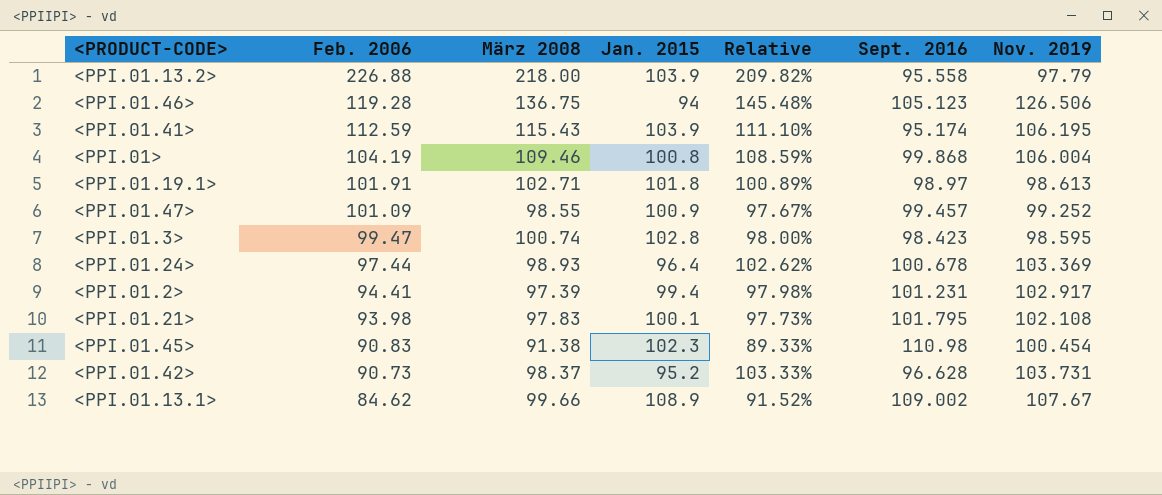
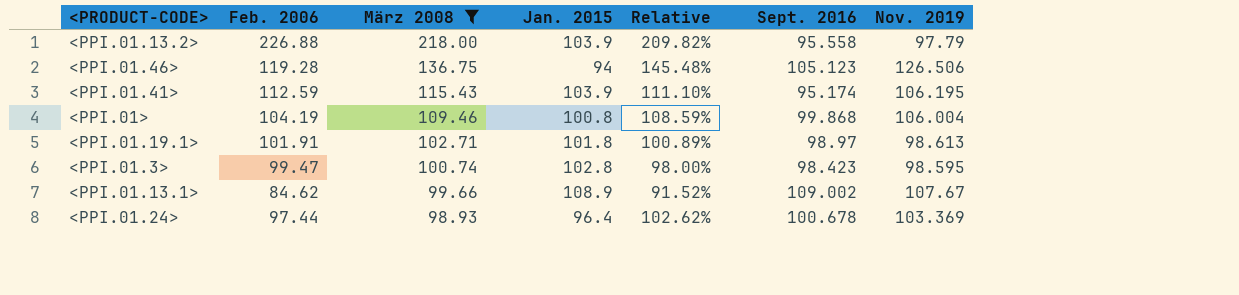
filter: none -> März 2008 >= 98.93
row order: Feb. 2006 descending -> März 2008 descending

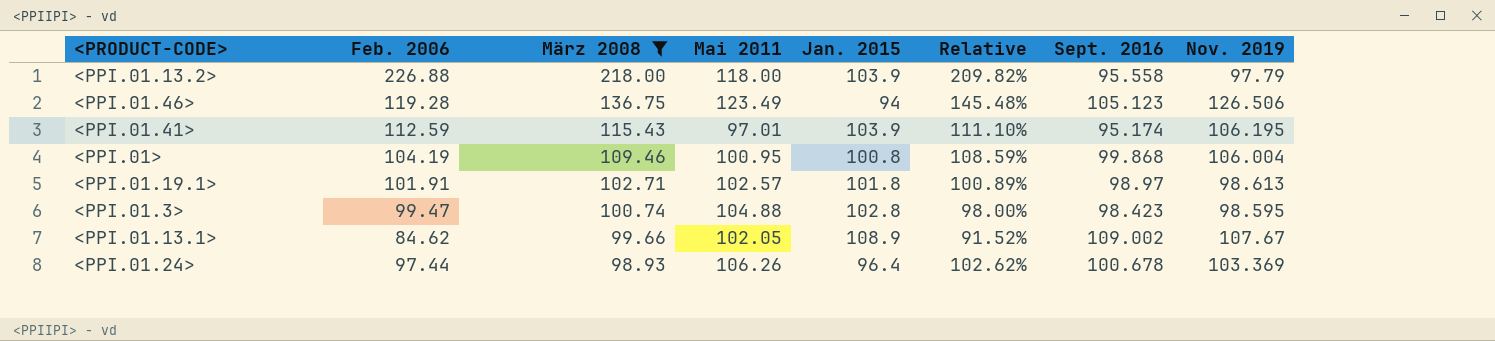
column Mai 2011 | position: none -> 4

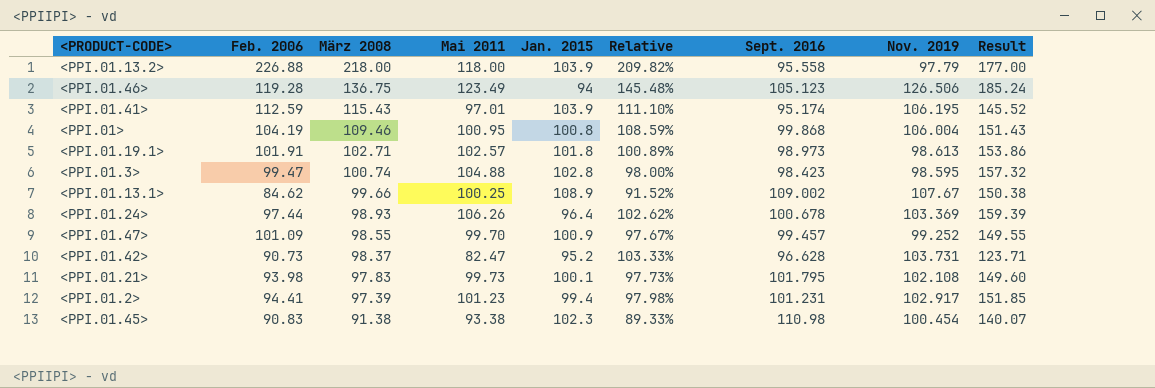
filter: März 2008 >= 98.93 -> none
column Result | formula: none -> [Mai 2011] * 1.5
<PPI.01.19.1> | Sept. 2016: 98.97 -> 98.973
<PPI.01.13.1> | Mai 2011: 102.05 -> 100.25

